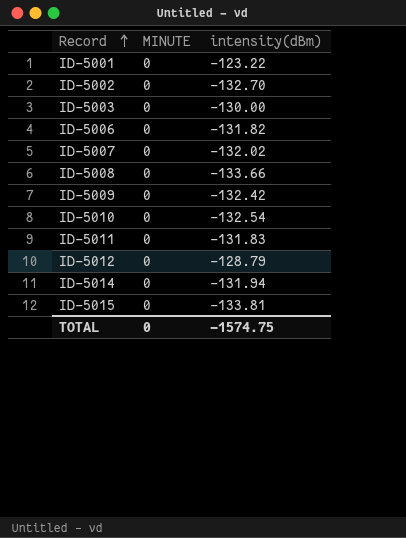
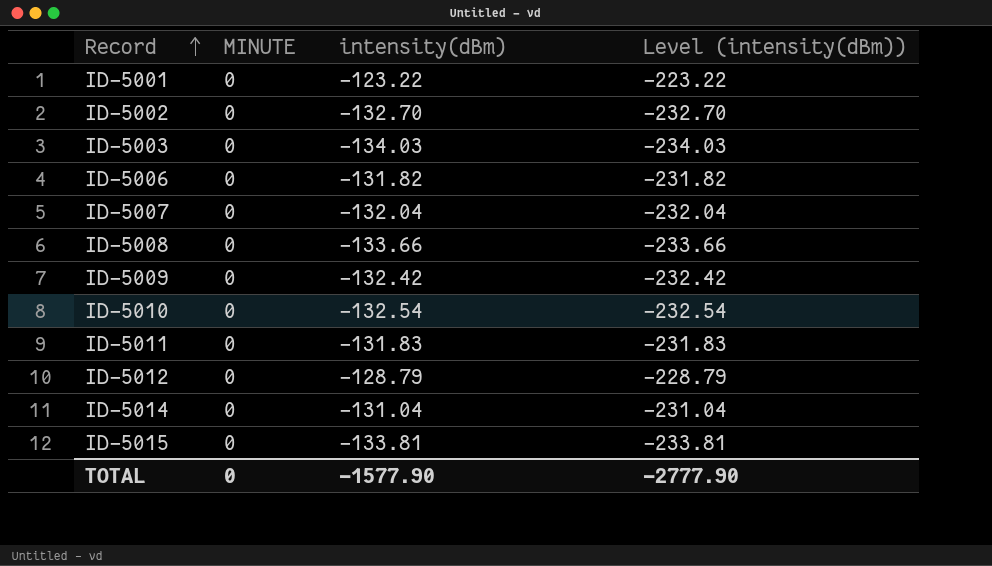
column Level (intensity(dBm)) | formula: none -> [intensity(dBm)] - 100
ID-5003 | intensity(dBm): -130.00 -> -134.03
ID-5007 | intensity(dBm): -132.02 -> -132.04
ID-5014 | intensity(dBm): -131.94 -> -131.04
TOTAL | intensity(dBm): -1574.75 -> -1577.90

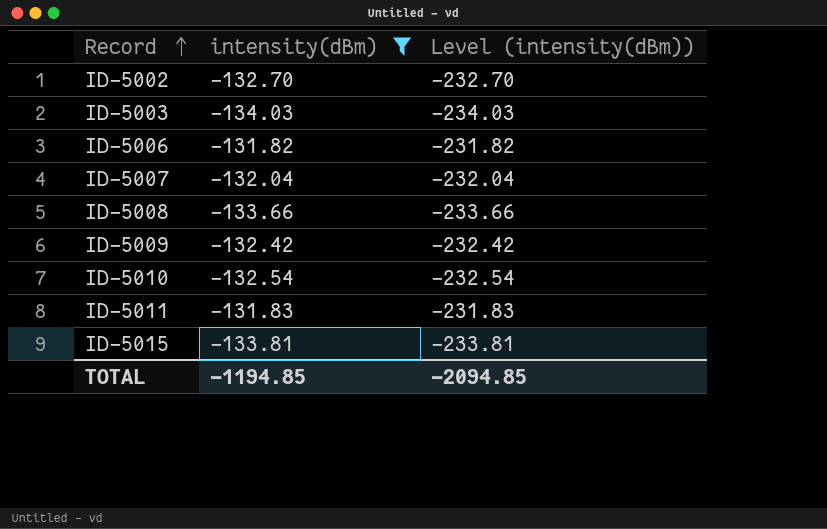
filter: none -> intensity(dBm) <= -131.82
column MINUTE | position: 2 -> none
TOTAL | intensity(dBm): -1577.90 -> -1194.85
TOTAL | Level (intensity(dBm)): -2777.90 -> -2094.85

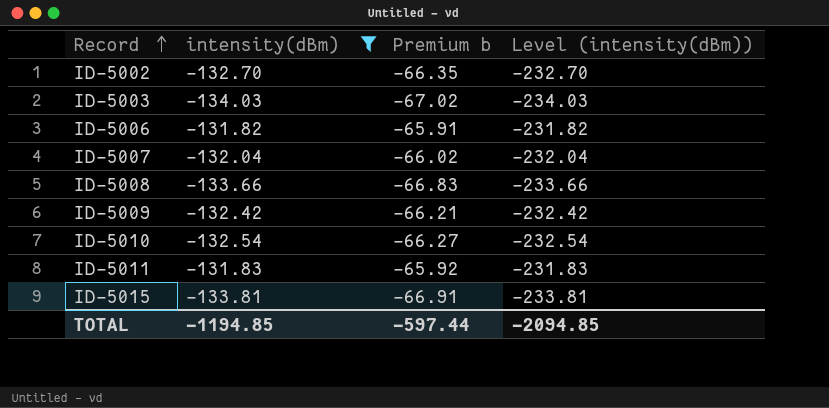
column Premium b | formula: none -> [intensity(dBm)] * 0.5

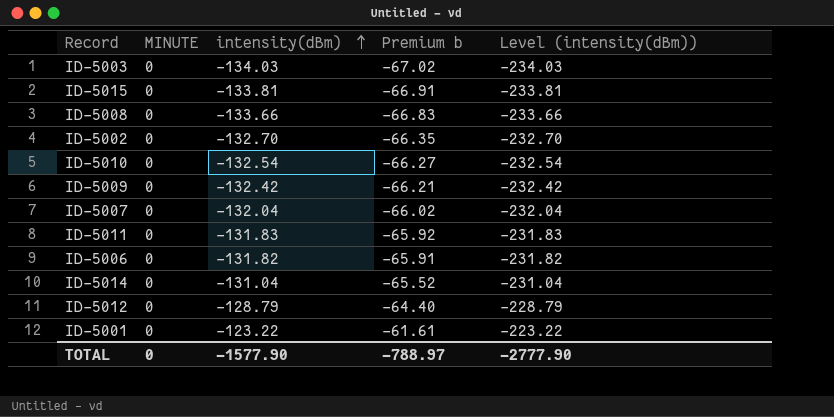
filter: intensity(dBm) <= -131.82 -> none
row order: Record ascending -> intensity(dBm) ascending
column MINUTE | position: none -> 2
TOTAL | intensity(dBm): -1194.85 -> -1577.90
TOTAL | Premium b: -597.44 -> -788.97
TOTAL | Level (intensity(dBm)): -2094.85 -> -2777.90

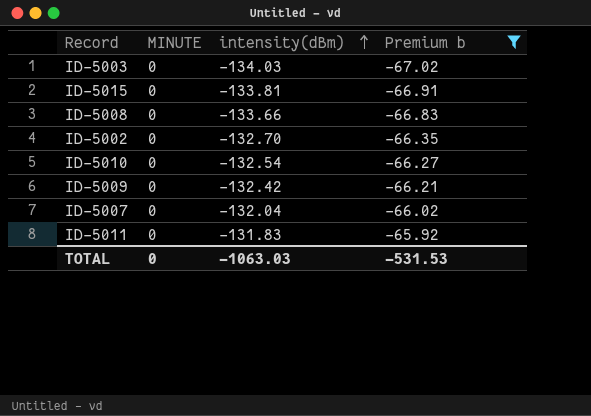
filter: none -> Premium b <= -65.92
column Level (intensity(dBm)) | formula: [intensity(dBm)] - 100 -> none
TOTAL | intensity(dBm): -1577.90 -> -1063.03
TOTAL | Premium b: -788.97 -> -531.53

